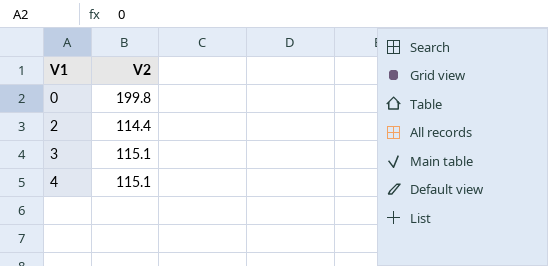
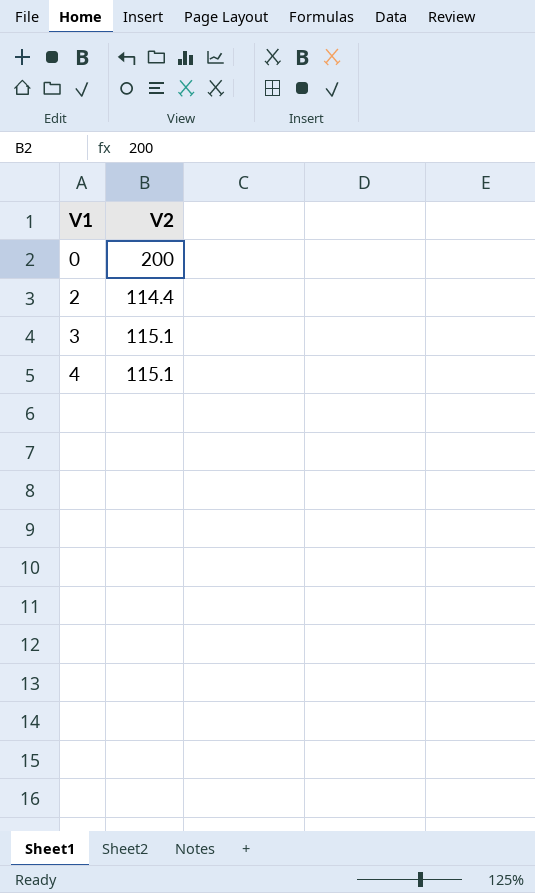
0 | V2: 199.8 -> 200

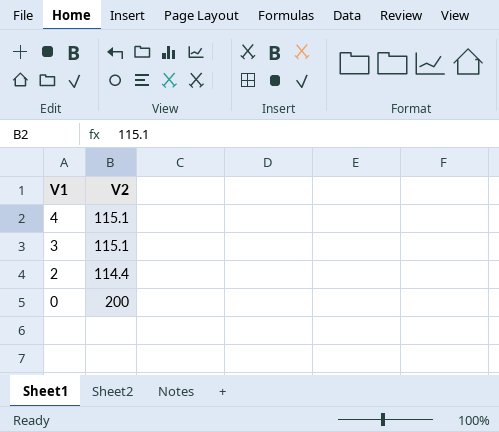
row order: V1 ascending -> V1 descending

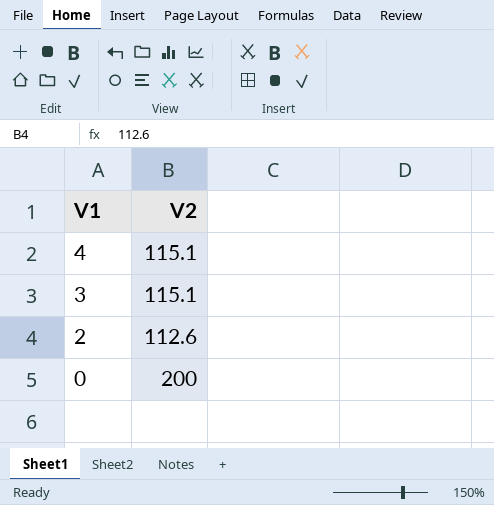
2 | V2: 114.4 -> 112.6

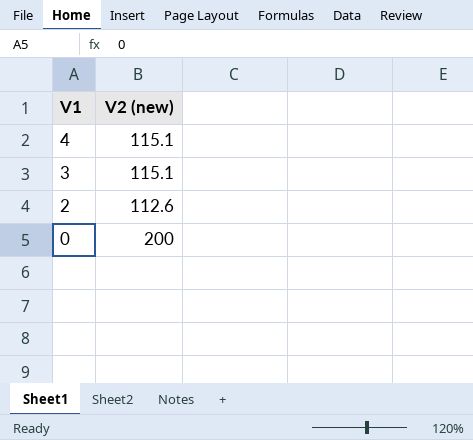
column name: V2 -> V2 (new)

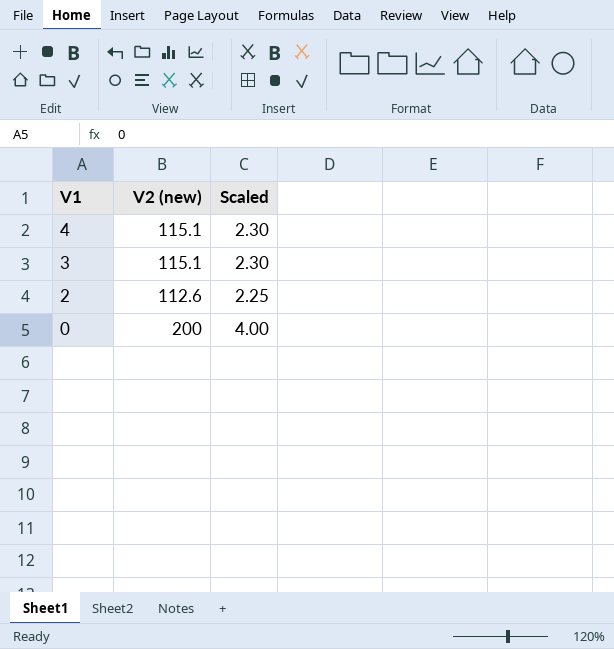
column Scaled | formula: none -> [V2 (new)] * 0.02

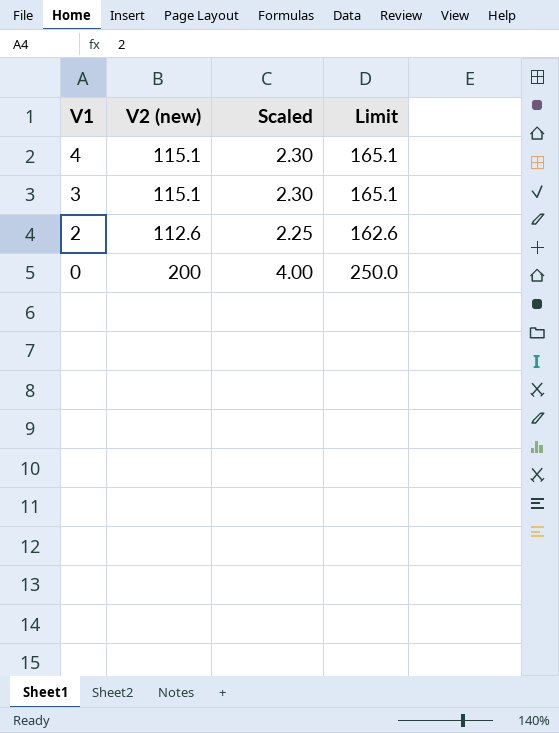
column Limit | formula: none -> [V2 (new)] + 50

